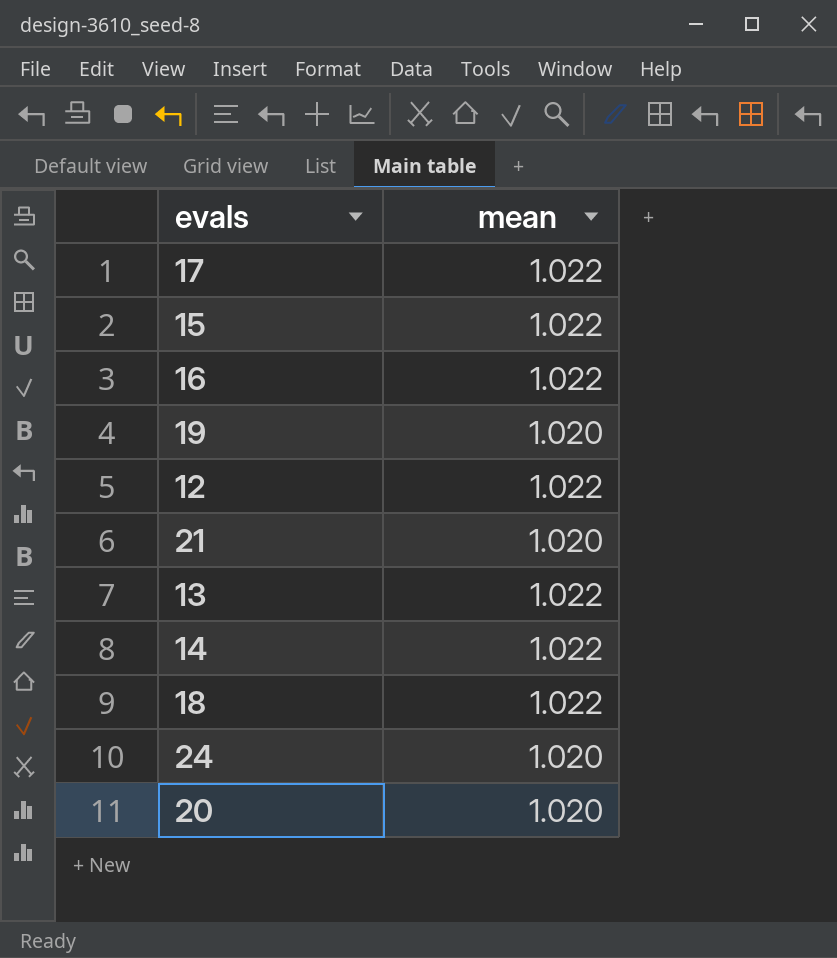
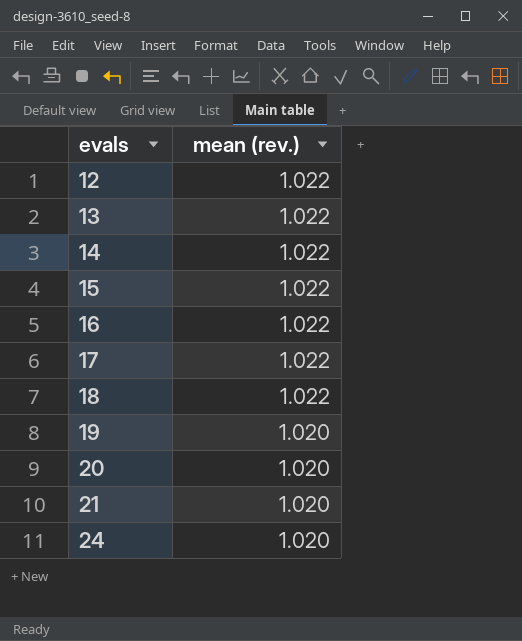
row order: none -> evals ascending
column name: mean -> mean (rev.)

